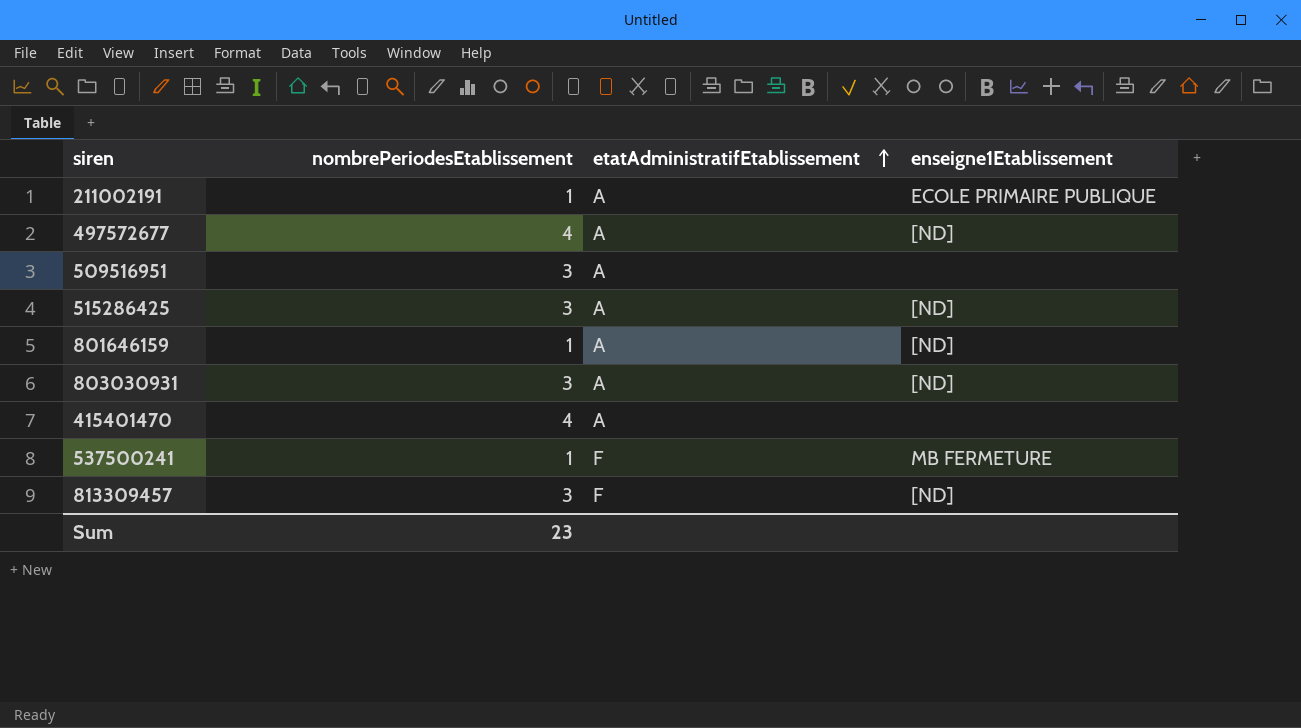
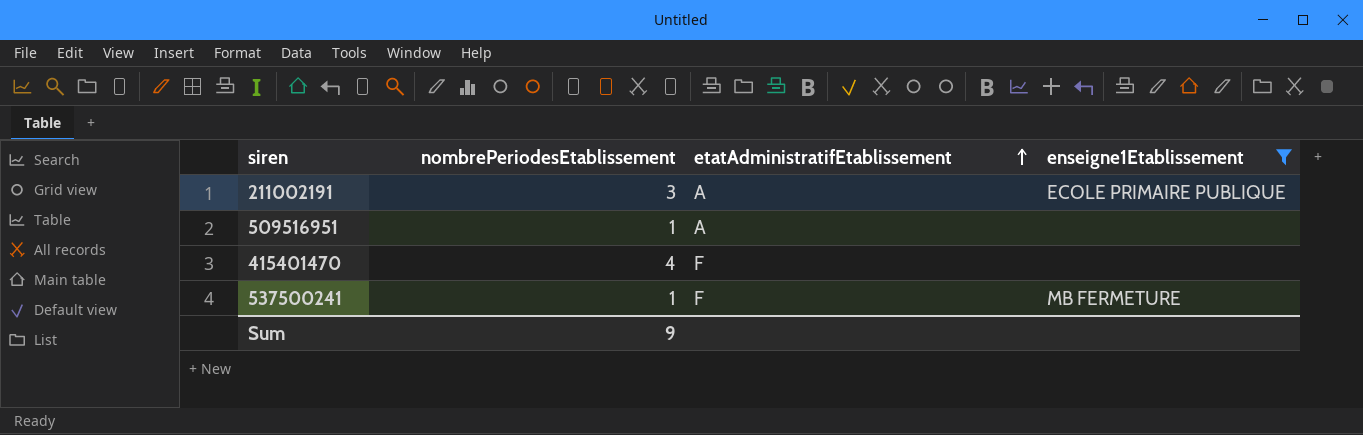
filter: none -> enseigne1Etablissement != [ND]
211002191 | nombrePeriodesEtablissement: 1 -> 3
509516951 | nombrePeriodesEtablissement: 3 -> 1
415401470 | etatAdministratifEtablissement: A -> F
Sum | nombrePeriodesEtablissement: 23 -> 9

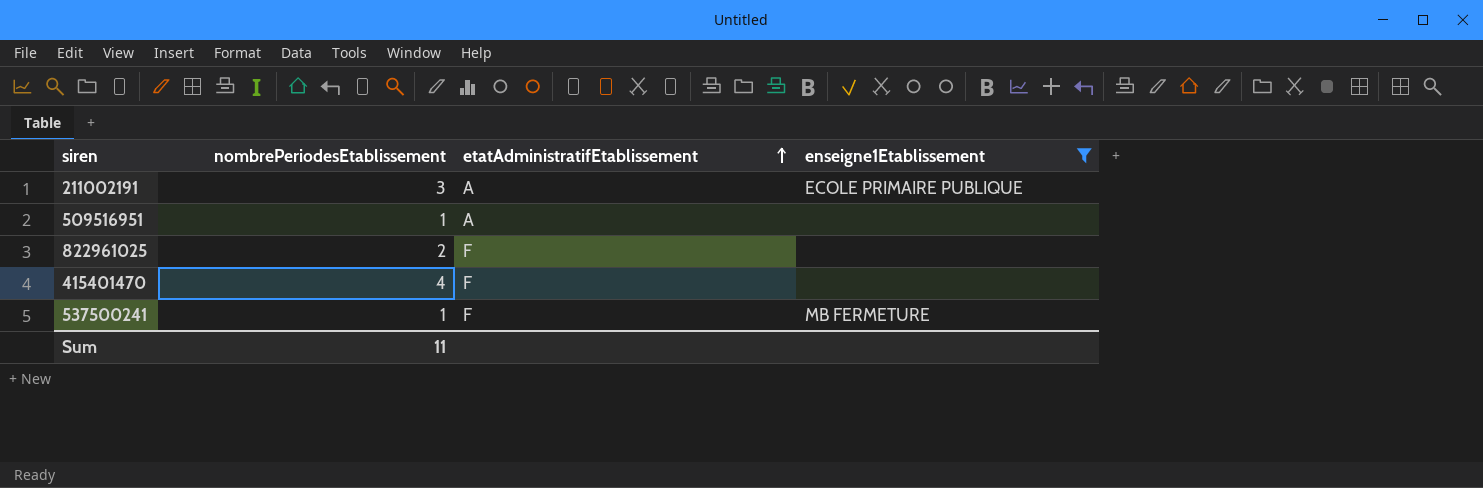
row 822961025: none -> 2 | F | none
Sum | nombrePeriodesEtablissement: 9 -> 11

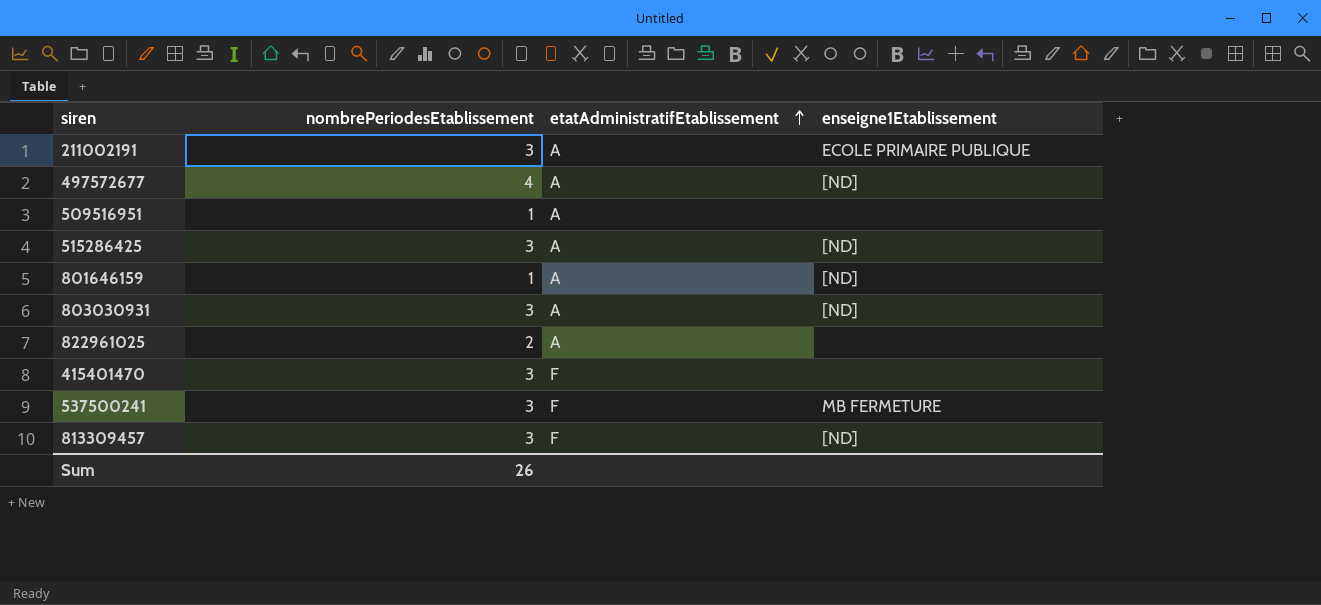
filter: enseigne1Etablissement != [ND] -> none
822961025 | etatAdministratifEtablissement: F -> A
415401470 | nombrePeriodesEtablissement: 4 -> 3
537500241 | nombrePeriodesEtablissement: 1 -> 3
Sum | nombrePeriodesEtablissement: 11 -> 26

